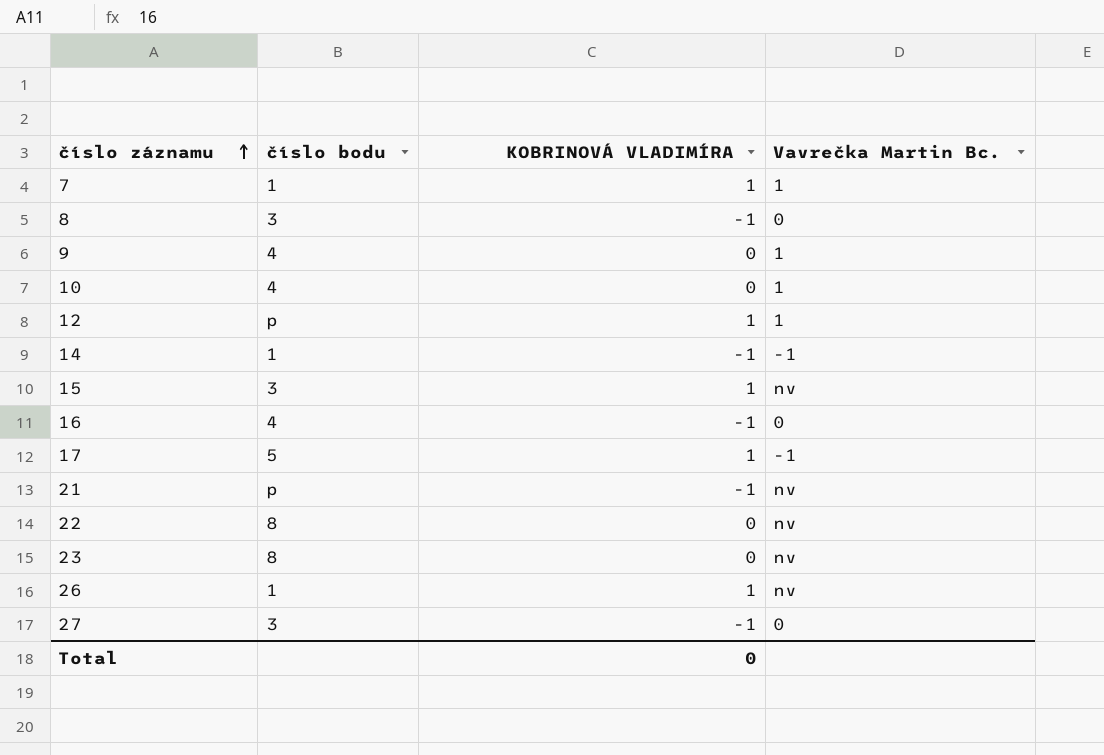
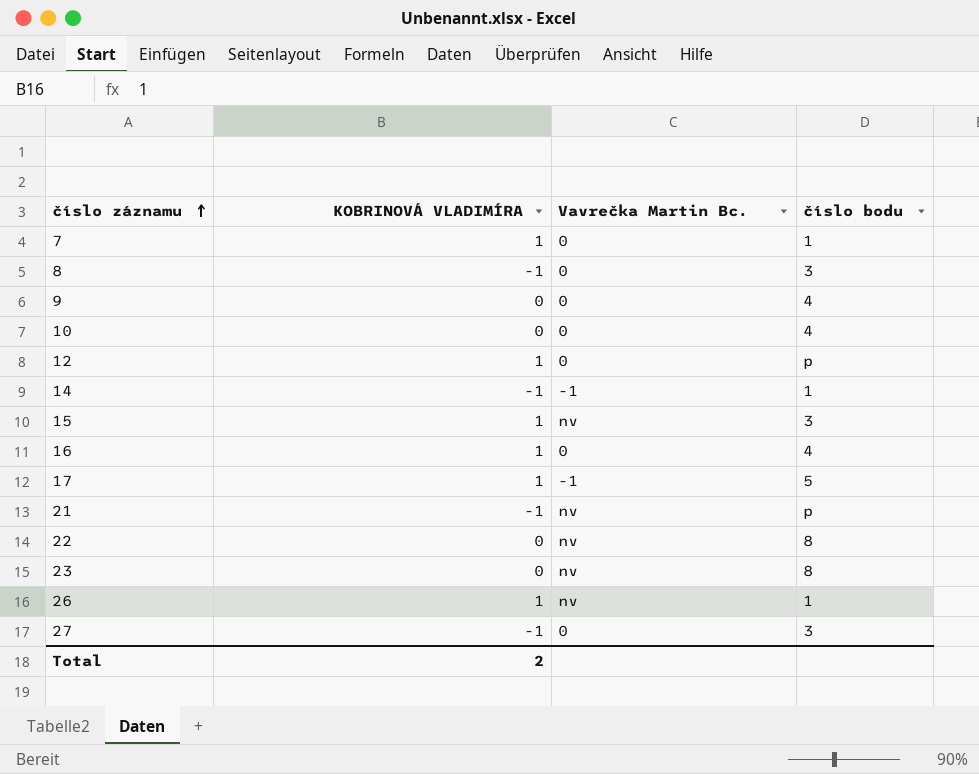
column číslo bodu | position: 2 -> 4
7 | Vavrečka Martin Bc.: 1 -> 0
9 | Vavrečka Martin Bc.: 1 -> 0
10 | Vavrečka Martin Bc.: 1 -> 0
12 | Vavrečka Martin Bc.: 1 -> 0
16 | KOBRINOVÁ VLADIMÍRA: -1 -> 1
Total | KOBRINOVÁ VLADIMÍRA: 0 -> 2

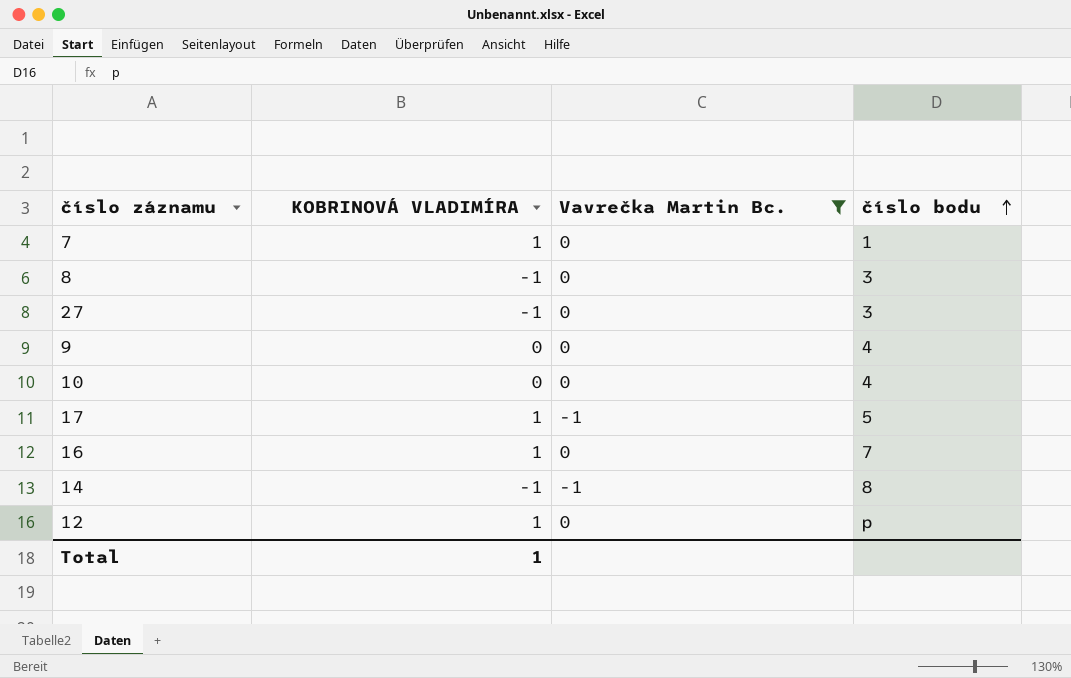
filter: none -> Vavrečka Martin Bc. != nv
row order: číslo záznamu ascending -> číslo bodu ascending
16 | číslo bodu: 4 -> 7
14 | číslo bodu: 1 -> 8
Total | KOBRINOVÁ VLADIMÍRA: 2 -> 1

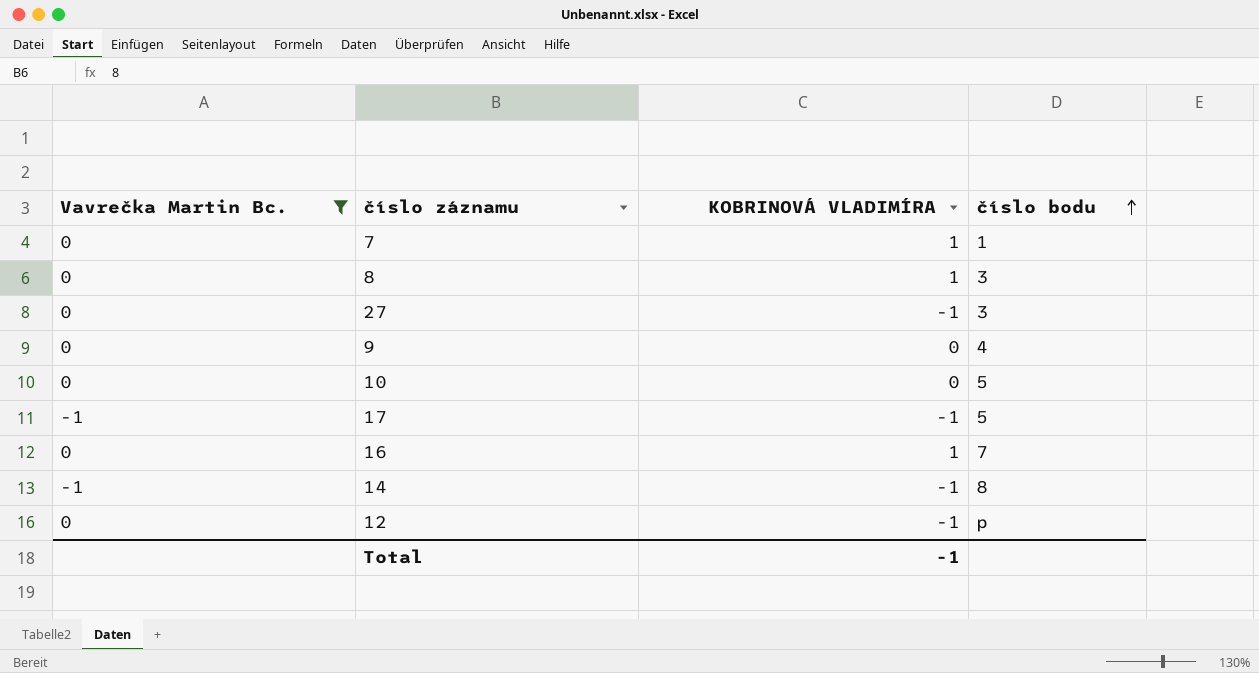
column Vavrečka Martin Bc. | position: 3 -> 1
8 | KOBRINOVÁ VLADIMÍRA: -1 -> 1
10 | číslo bodu: 4 -> 5
17 | KOBRINOVÁ VLADIMÍRA: 1 -> -1
12 | KOBRINOVÁ VLADIMÍRA: 1 -> -1
Total | KOBRINOVÁ VLADIMÍRA: 1 -> -1

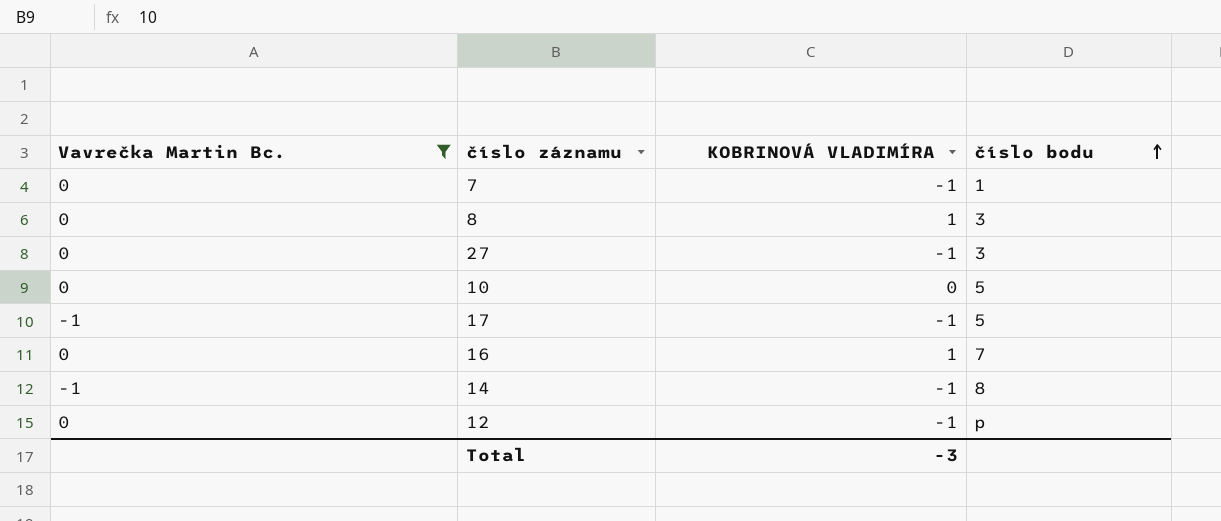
row 9: 0 | 0 | 4 -> none
7 | KOBRINOVÁ VLADIMÍRA: 1 -> -1
Total | KOBRINOVÁ VLADIMÍRA: -1 -> -3

